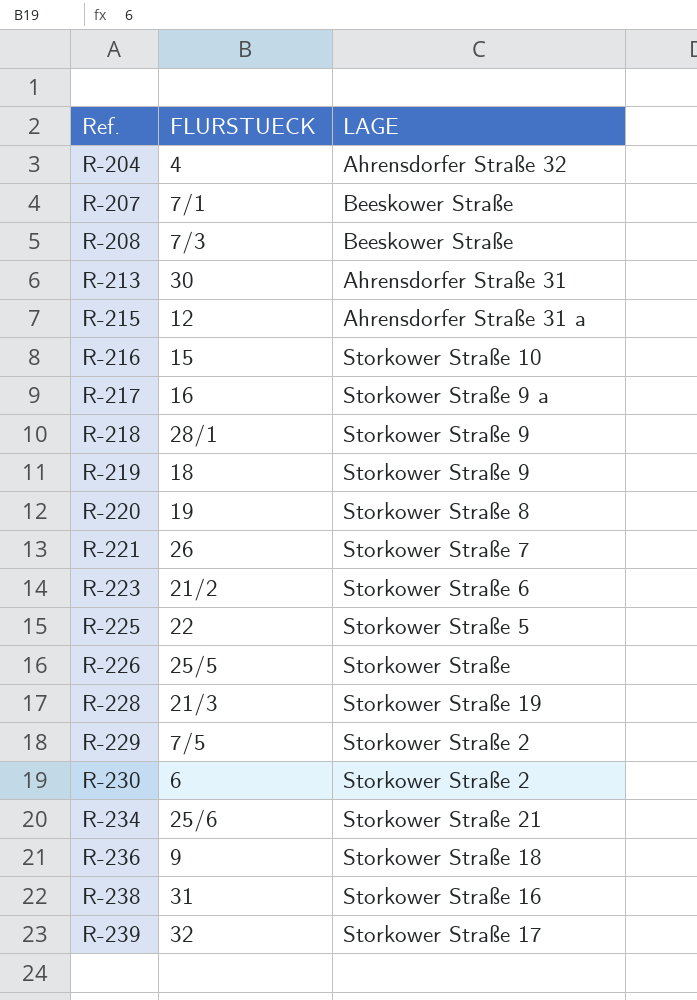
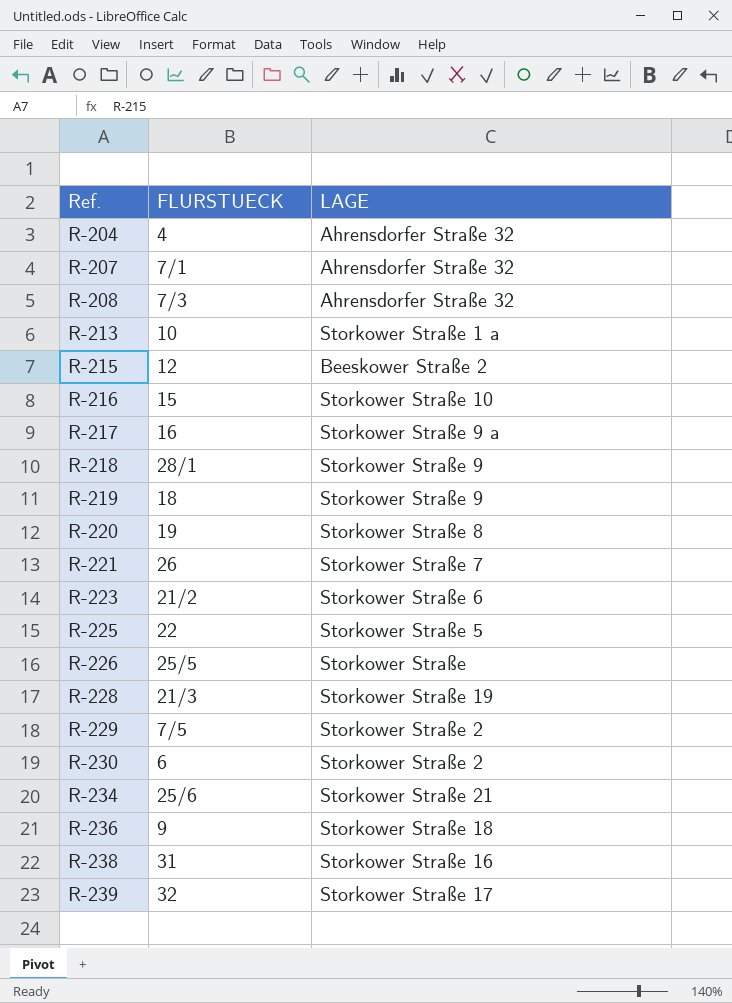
R-207 | LAGE: Beeskower Straße -> Ahrensdorfer Straße 32
R-208 | LAGE: Beeskower Straße -> Ahrensdorfer Straße 32
R-213 | FLURSTUECK: 30 -> 10
R-213 | LAGE: Ahrensdorfer Straße 31 -> Storkower Straße 1 a
R-215 | LAGE: Ahrensdorfer Straße 31 a -> Beeskower Straße 2

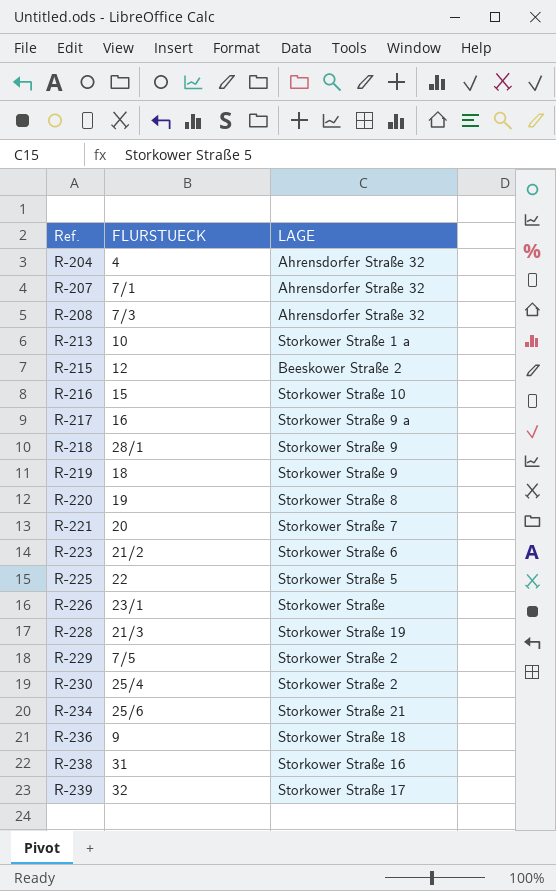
R-221 | FLURSTUECK: 26 -> 20
R-226 | FLURSTUECK: 25/5 -> 23/1
R-230 | FLURSTUECK: 6 -> 25/4

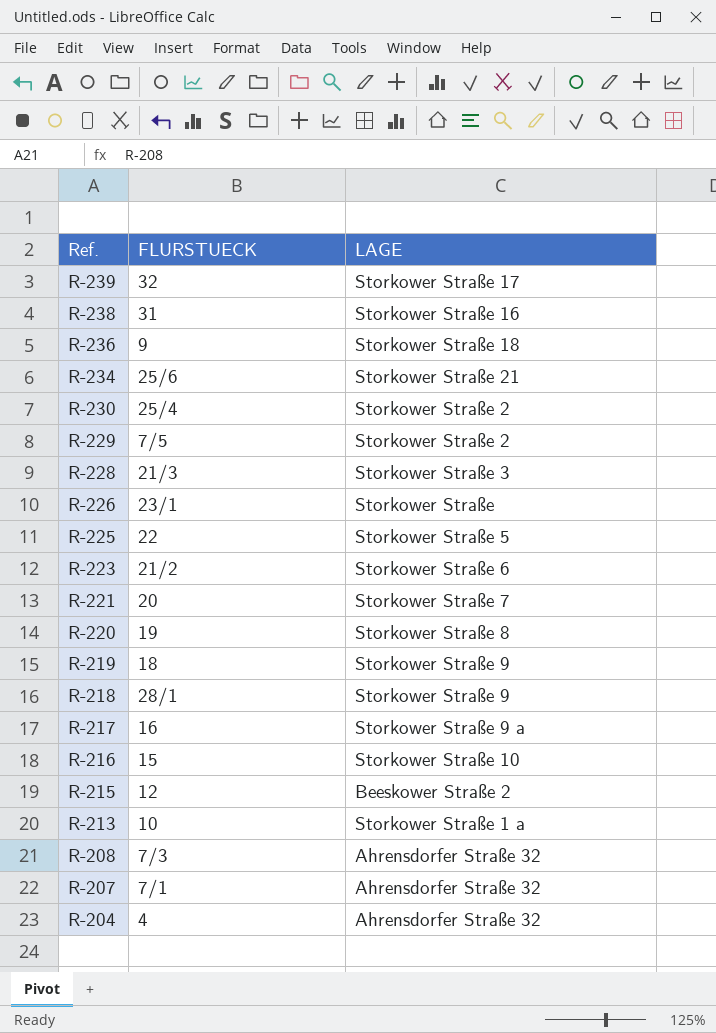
row order: Ref. ascending -> Ref. descending
R-228 | LAGE: Storkower Straße 19 -> Storkower Straße 3

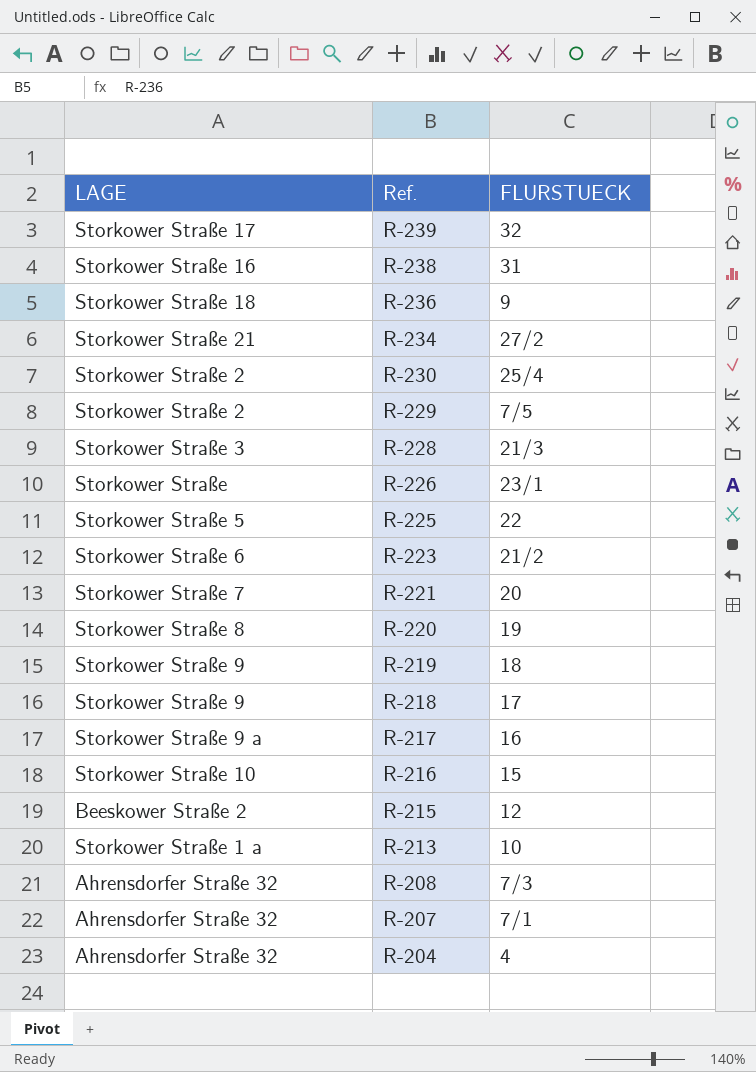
column LAGE | position: 3 -> 1
R-234 | FLURSTUECK: 25/6 -> 27/2
R-218 | FLURSTUECK: 28/1 -> 17

